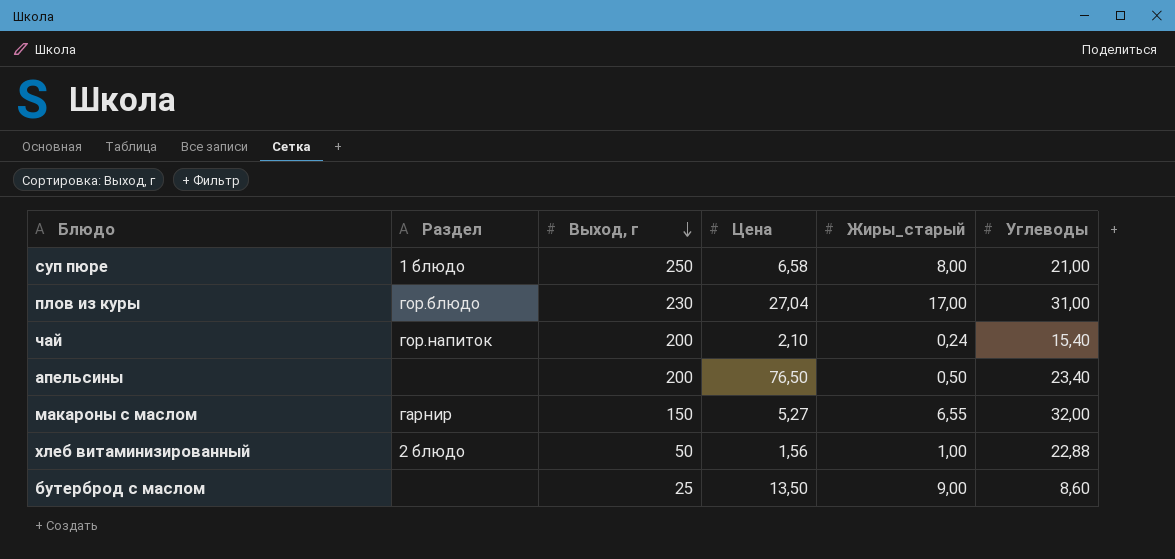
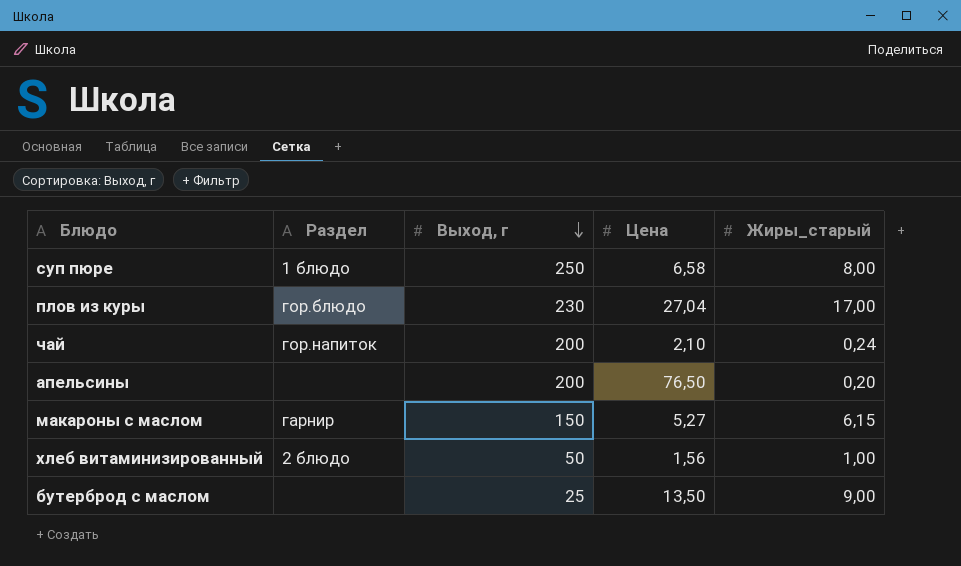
column Углеводы | position: 6 -> none
апельсины | Жиры_старый: 0,50 -> 0,20
макароны с маслом | Жиры_старый: 6,55 -> 6,15

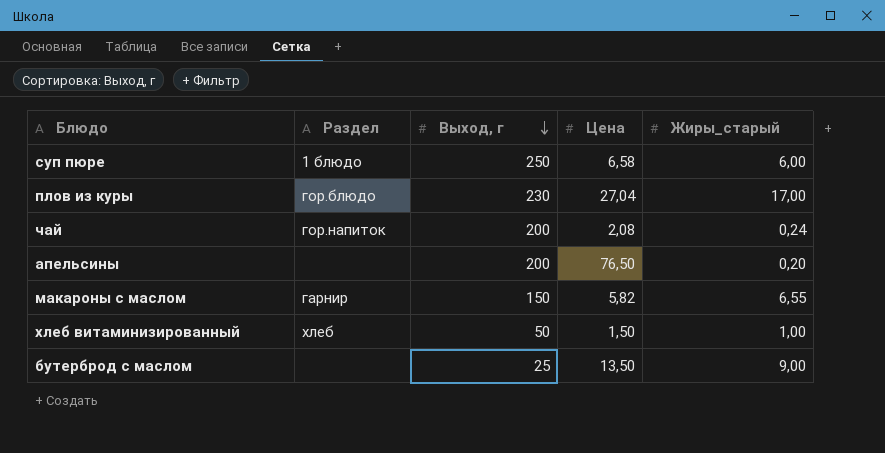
суп пюре | Жиры_старый: 8,00 -> 6,00
чай | Цена: 2,10 -> 2,08
макароны с маслом | Цена: 5,27 -> 5,82
макароны с маслом | Жиры_старый: 6,15 -> 6,55
хлеб витаминизированный | Раздел: 2 блюдо -> хлеб
хлеб витаминизированный | Цена: 1,56 -> 1,50

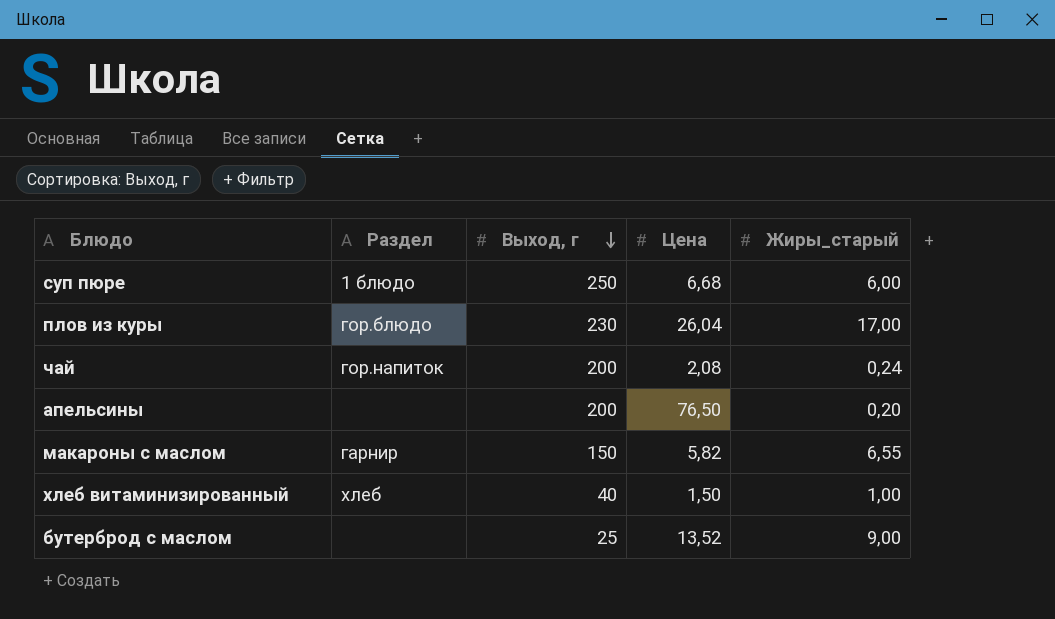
суп пюре | Цена: 6,58 -> 6,68
плов из куры | Цена: 27,04 -> 26,04
хлеб витаминизированный | Выход, г: 50 -> 40
бутерброд с маслом | Цена: 13,50 -> 13,52

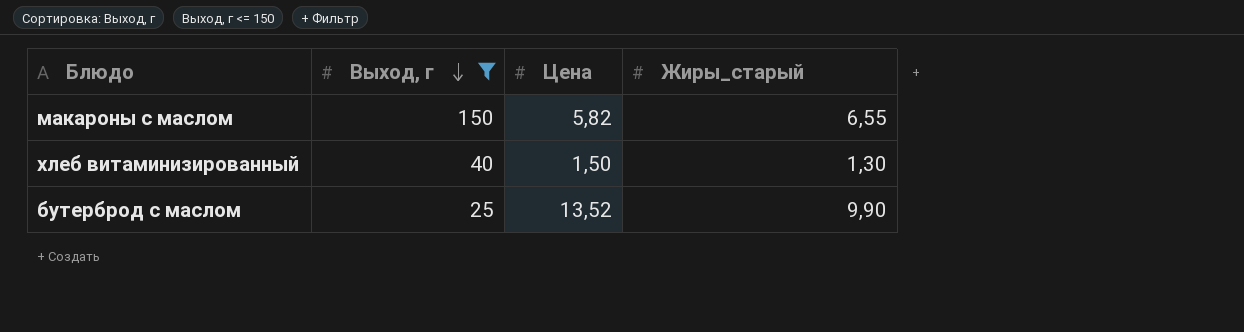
filter: none -> Выход, г <= 150
column Раздел | position: 2 -> none
хлеб витаминизированный | Жиры_старый: 1,00 -> 1,30
бутерброд с маслом | Жиры_старый: 9,00 -> 9,90

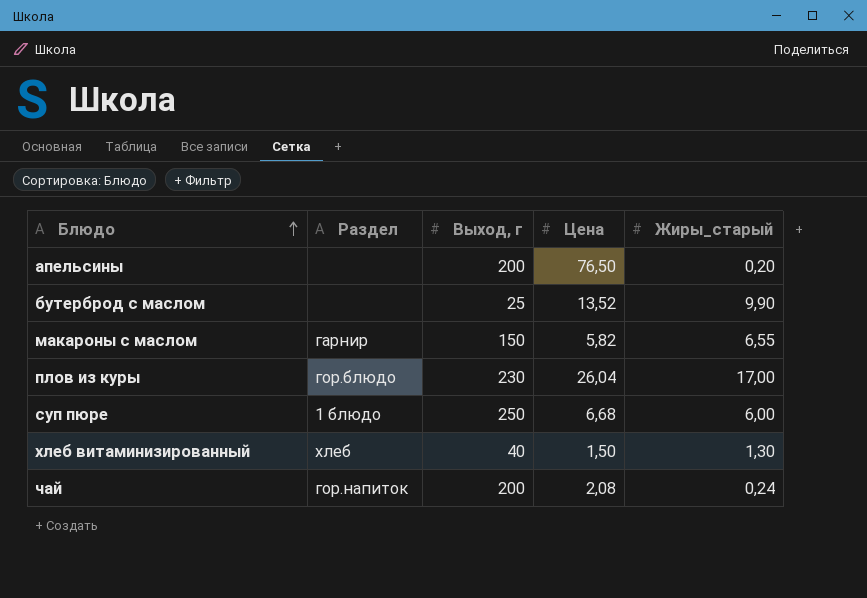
filter: Выход, г <= 150 -> none
row order: Выход, г descending -> Блюдо ascending
column Раздел | position: none -> 2

